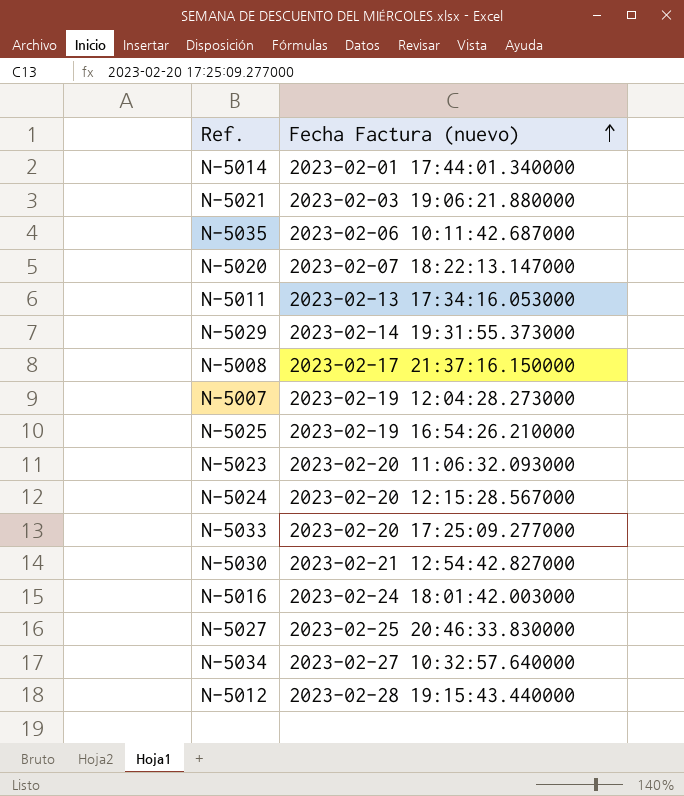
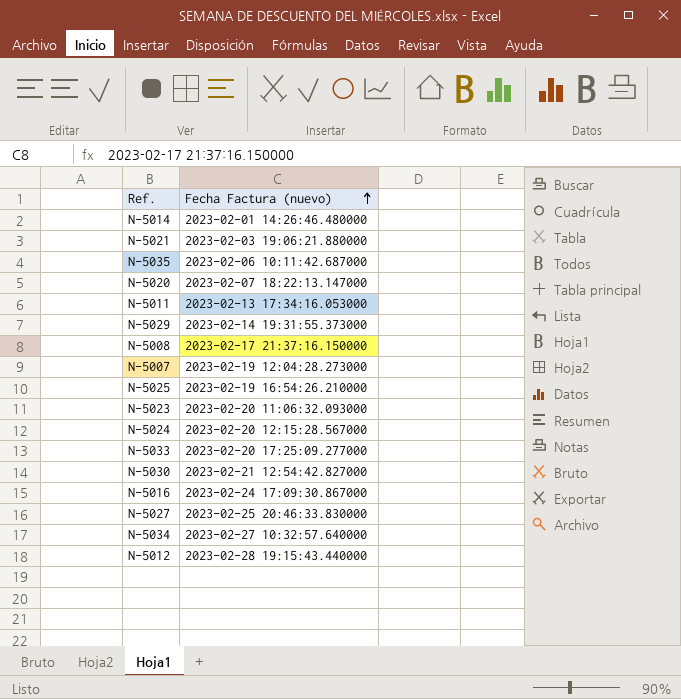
N-5014 | Fecha Factura (nuevo): 2023-02-01 17:44:01.340000 -> 2023-02-01 14:26:46.480000
N-5016 | Fecha Factura (nuevo): 2023-02-24 18:01:42.003000 -> 2023-02-24 17:09:30.867000

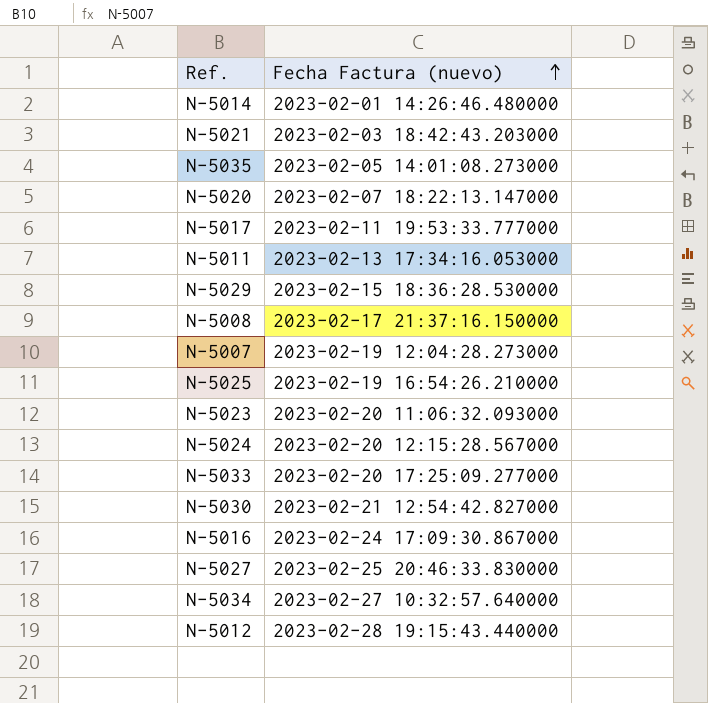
N-5021 | Fecha Factura (nuevo): 2023-02-03 19:06:21.880000 -> 2023-02-03 18:42:43.203000
N-5035 | Fecha Factura (nuevo): 2023-02-06 10:11:42.687000 -> 2023-02-05 14:01:08.273000
row N-5017: none -> 2023-02-11 19:53:33.777000
N-5029 | Fecha Factura (nuevo): 2023-02-14 19:31:55.373000 -> 2023-02-15 18:36:28.530000

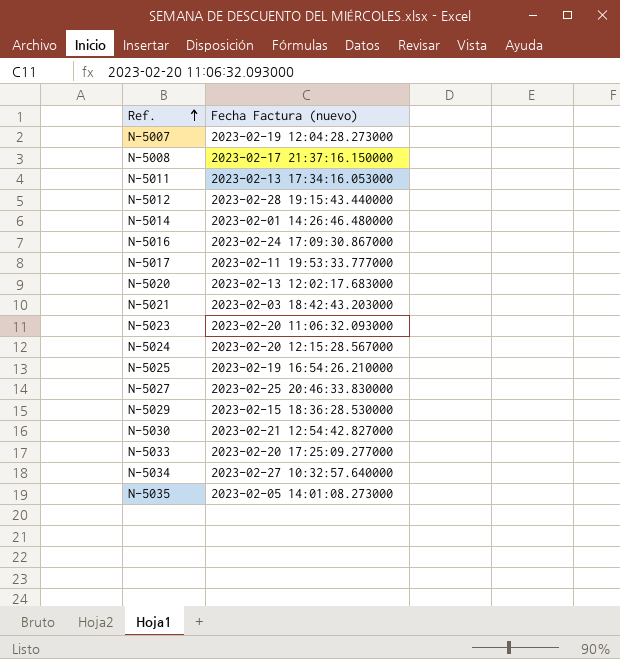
row order: Fecha Factura (nuevo) ascending -> Ref. ascending
N-5020 | Fecha Factura (nuevo): 2023-02-07 18:22:13.147000 -> 2023-02-13 12:02:17.683000

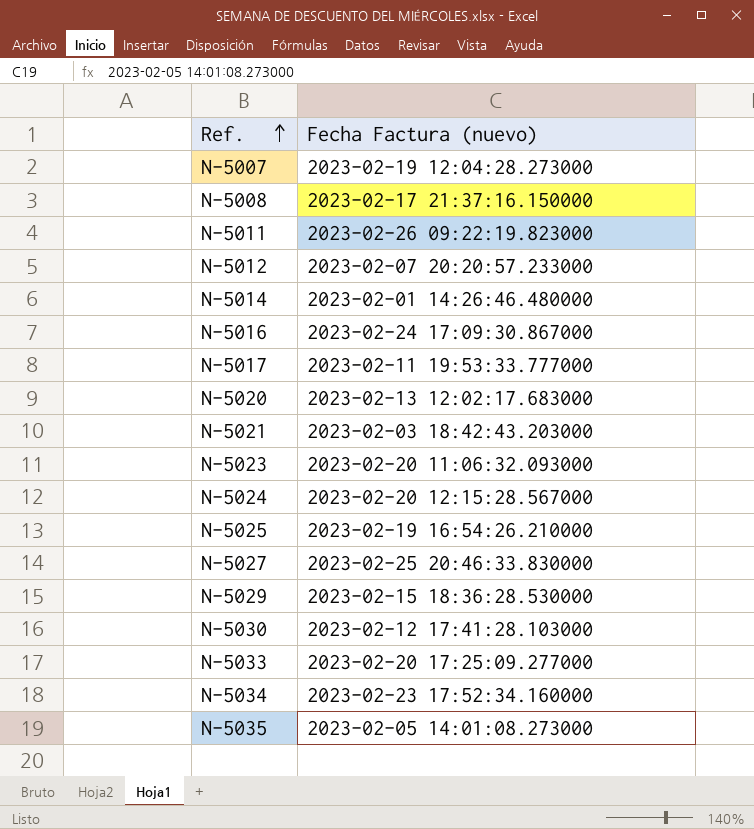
N-5011 | Fecha Factura (nuevo): 2023-02-13 17:34:16.053000 -> 2023-02-26 09:22:19.823000
N-5012 | Fecha Factura (nuevo): 2023-02-28 19:15:43.440000 -> 2023-02-07 20:20:57.233000
N-5030 | Fecha Factura (nuevo): 2023-02-21 12:54:42.827000 -> 2023-02-12 17:41:28.103000
N-5034 | Fecha Factura (nuevo): 2023-02-27 10:32:57.640000 -> 2023-02-23 17:52:34.160000

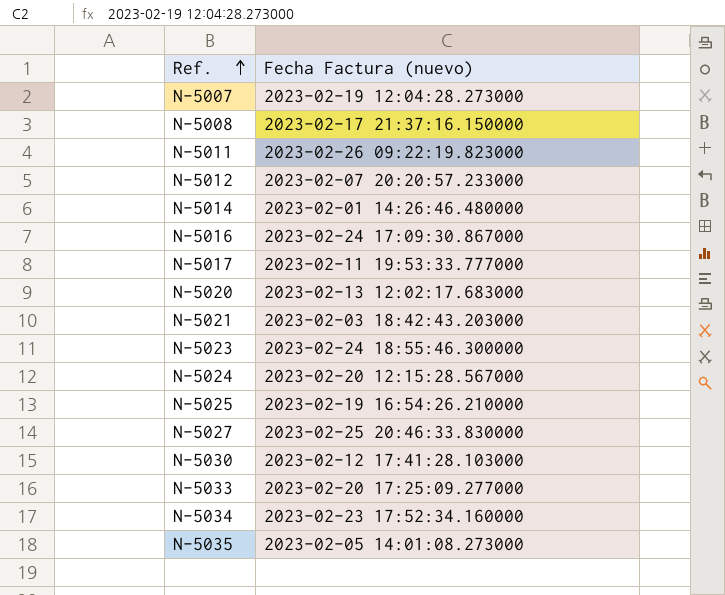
row N-5029: 2023-02-15 18:36:28.530000 -> none
N-5023 | Fecha Factura (nuevo): 2023-02-20 11:06:32.093000 -> 2023-02-24 18:55:46.300000

